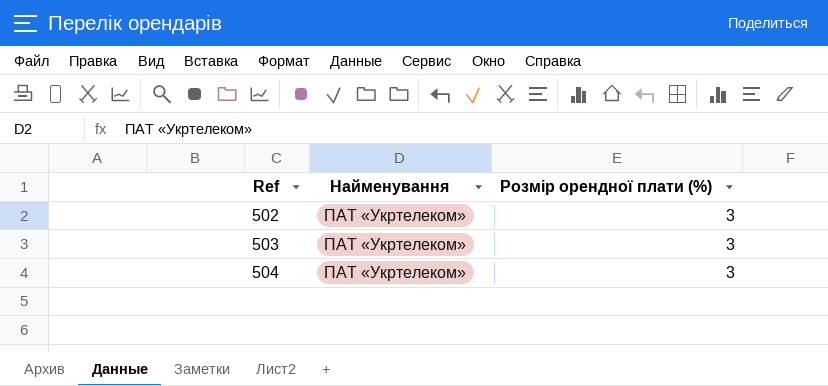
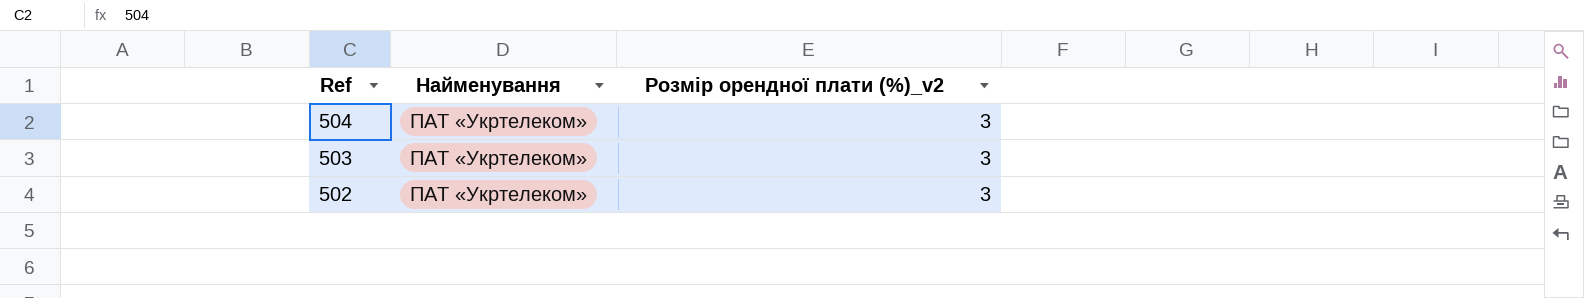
row order: Ref ascending -> Ref descending
column name: Розмір орендної плати (%) -> Розмір орендної плати (%)_v2

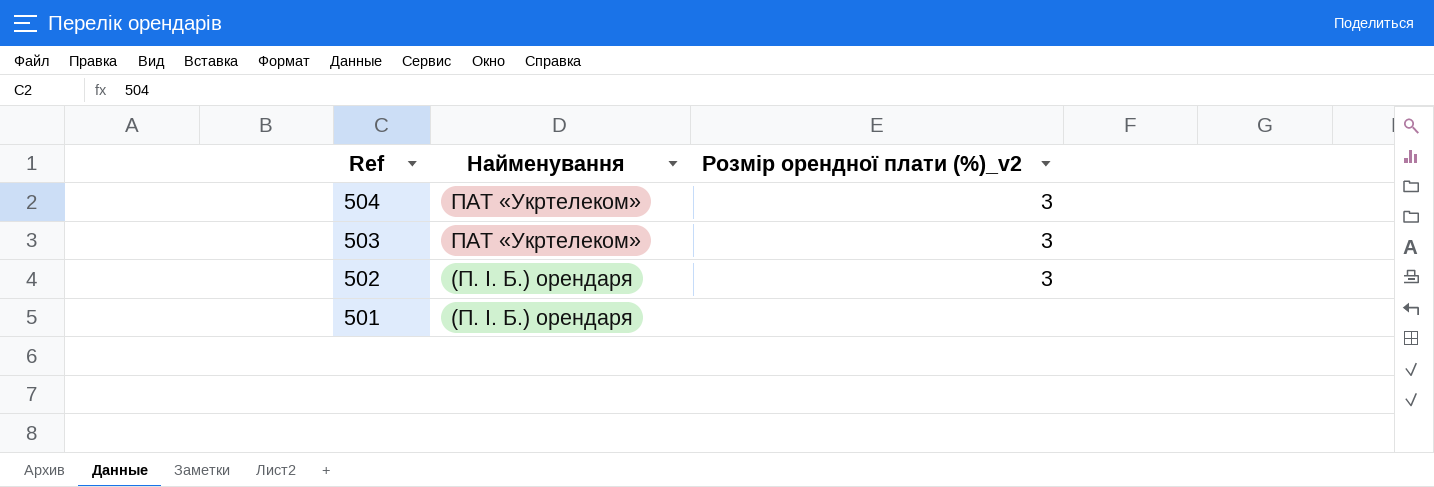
502 | Найменування: ПАТ «Укртелеком» -> (П. І. Б.) орендаря
row 501: none -> (П. І. Б.) орендаря | none

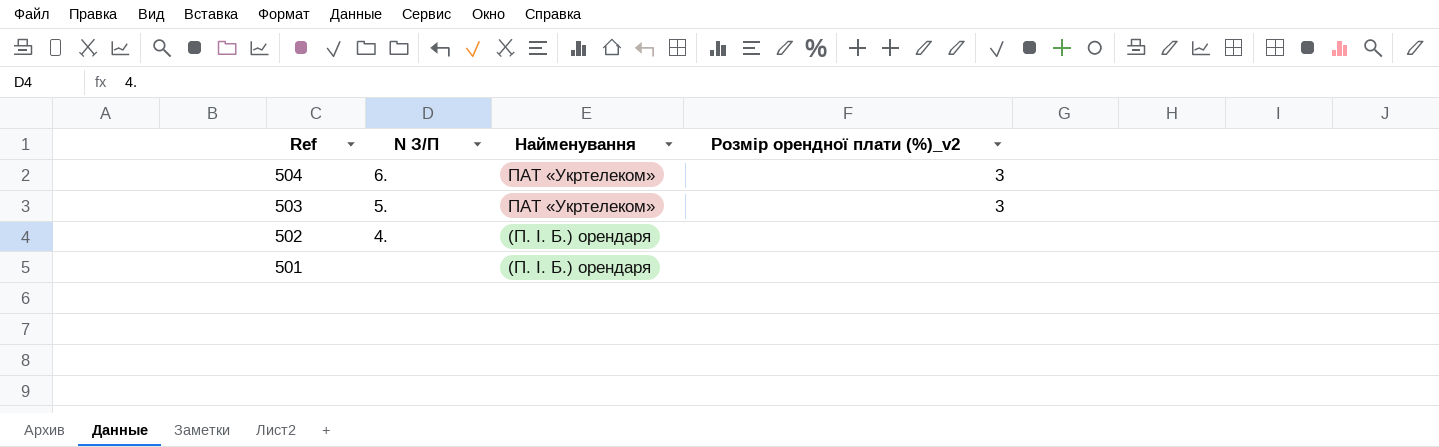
column N З/П | position: none -> 2
502 | Розмір орендної плати (%)_v2: 3 -> none

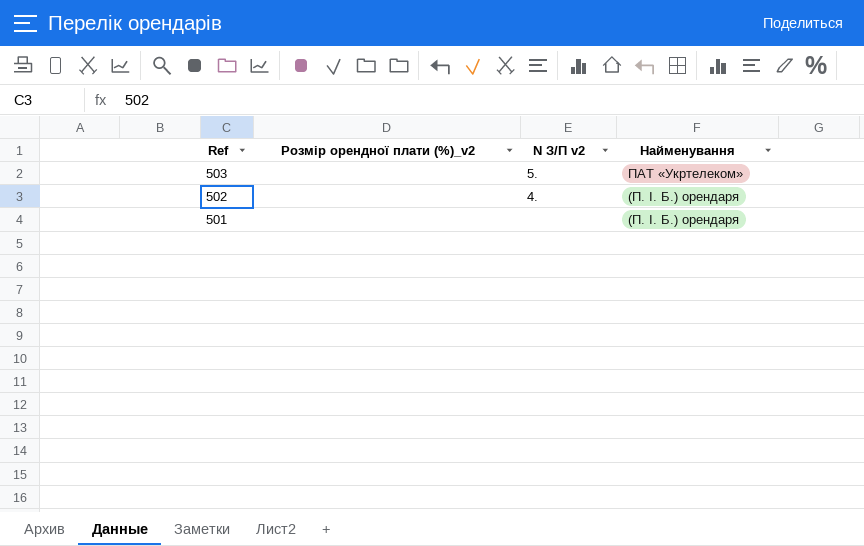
column Розмір орендної плати (%)_v2 | position: 4 -> 2
column name: N З/П -> N З/П v2
row 504: 6. | ПАТ «Укртелеком» | 3 -> none
503 | Розмір орендної плати (%)_v2: 3 -> none

